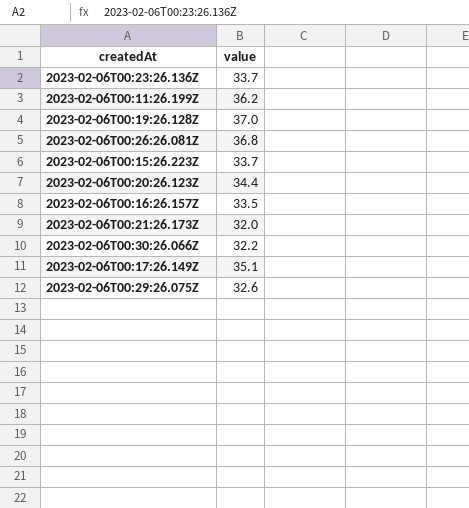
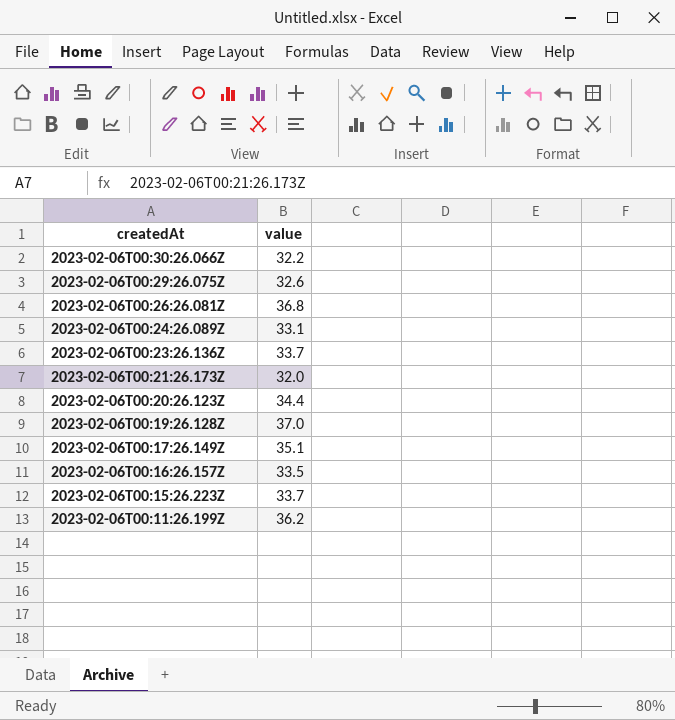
row order: none -> createdAt descending
row 2023-02-06T00:24:26.089Z: none -> 33.1

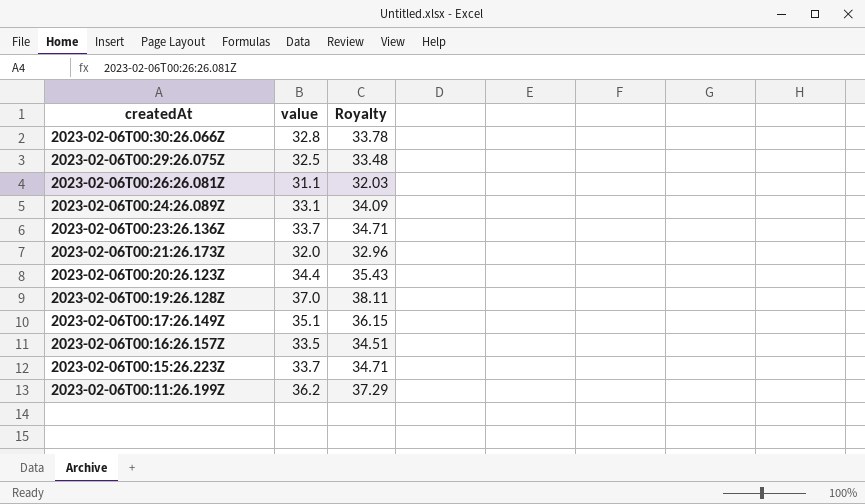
column Royalty | formula: none -> [value] * 1.03
2023-02-06T00:30:26.066Z | value: 32.2 -> 32.8
2023-02-06T00:29:26.075Z | value: 32.6 -> 32.5
2023-02-06T00:26:26.081Z | value: 36.8 -> 31.1

